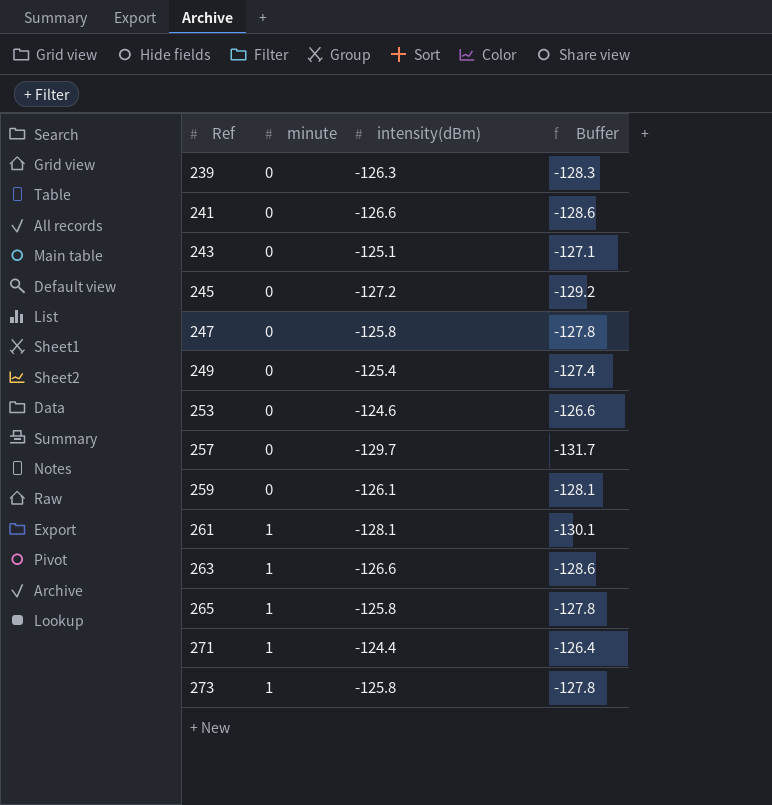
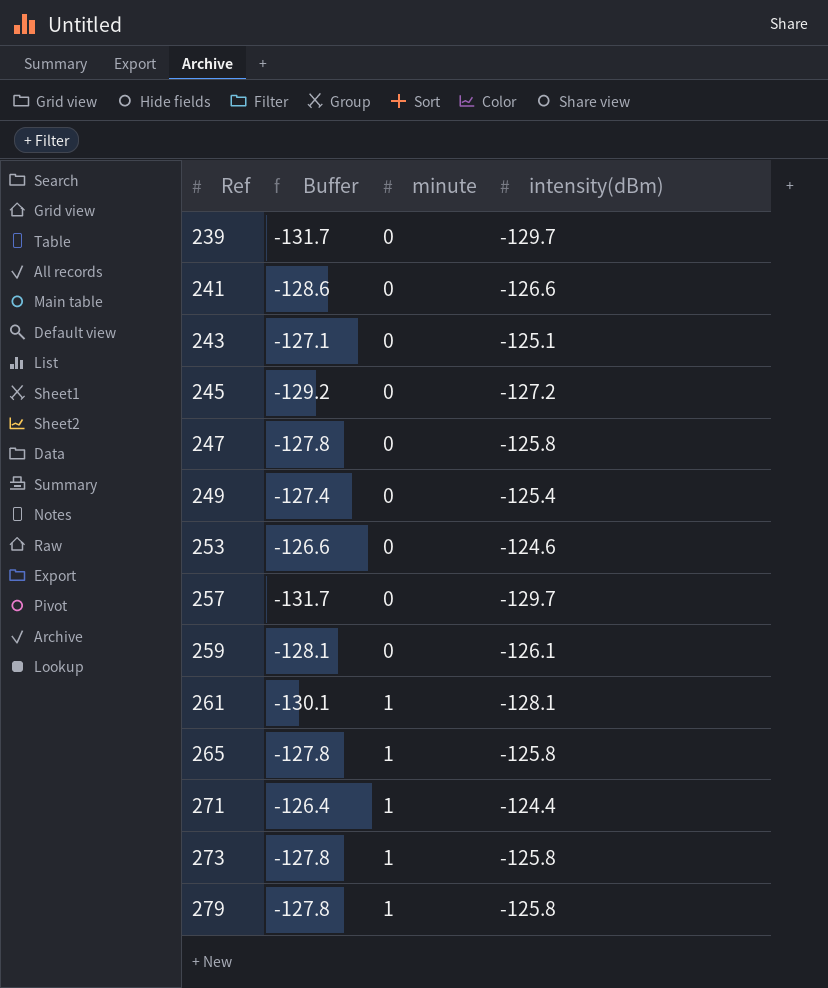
column Buffer | position: 4 -> 2
row 263: 1 | -126.6 | -128.6 -> none
239 | Buffer: -128.3 -> -131.7
239 | intensity(dBm): -126.3 -> -129.7
row 279: none -> -127.8 | 1 | -125.8

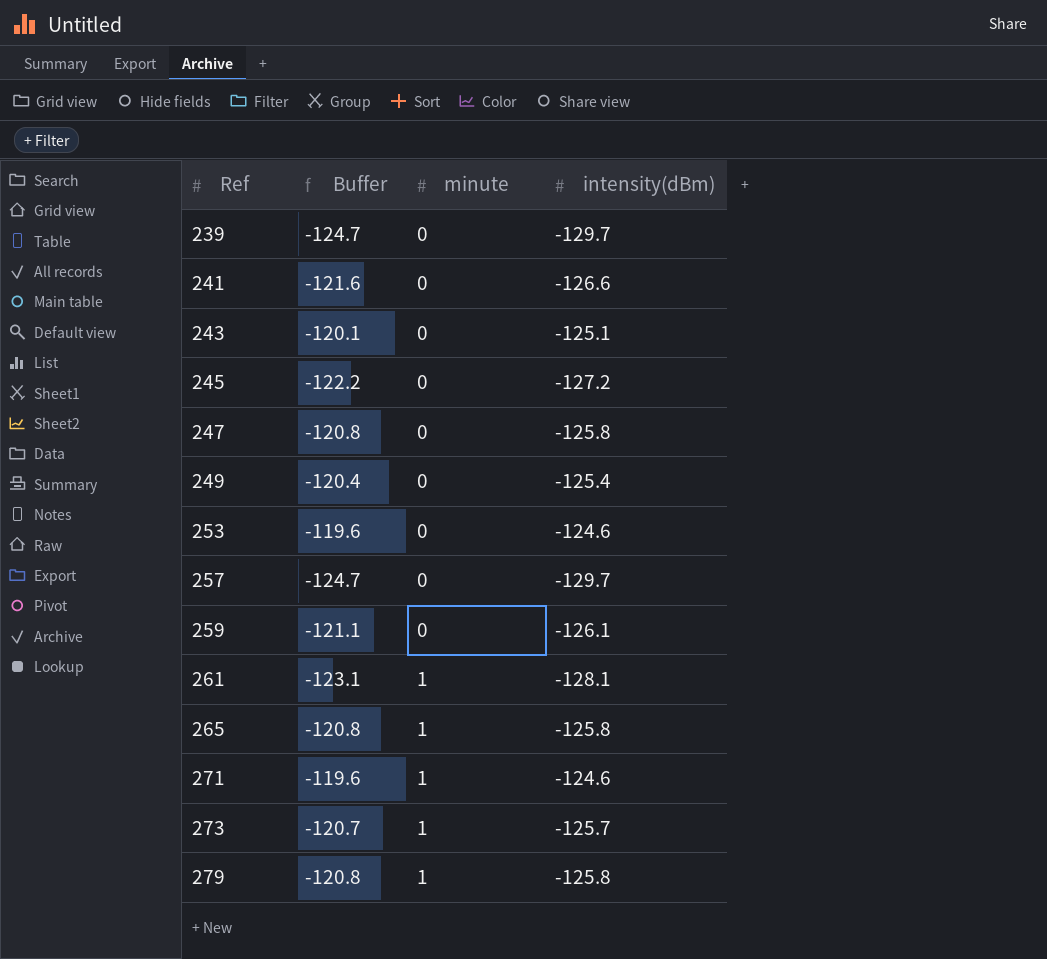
column Buffer | formula: [intensity(dBm)] - 2 -> [intensity(dBm)] + 5
271 | intensity(dBm): -124.4 -> -124.6
273 | intensity(dBm): -125.8 -> -125.7

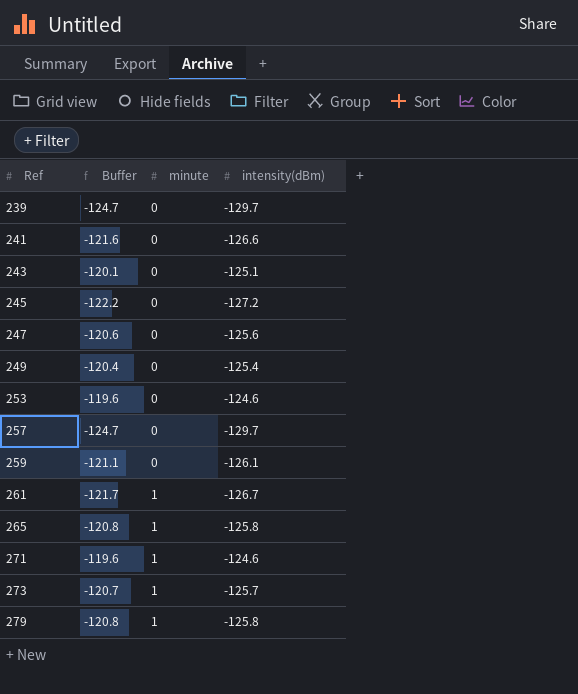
247 | Buffer: -120.8 -> -120.6
247 | intensity(dBm): -125.8 -> -125.6
261 | Buffer: -123.1 -> -121.7
261 | intensity(dBm): -128.1 -> -126.7

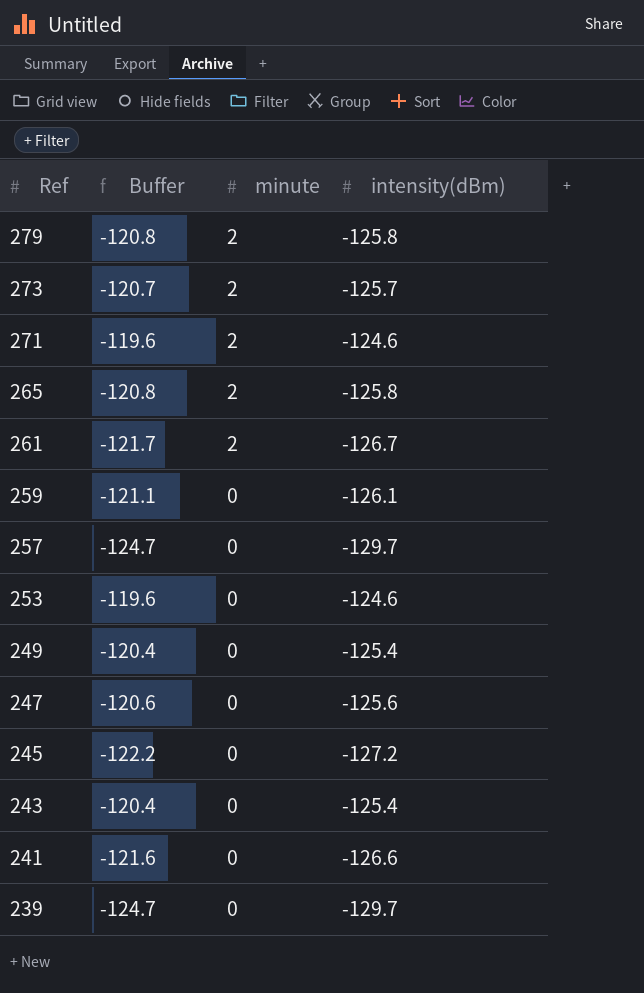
row order: Ref ascending -> Ref descending
279 | minute: 1 -> 2
273 | minute: 1 -> 2
271 | minute: 1 -> 2
265 | minute: 1 -> 2
261 | minute: 1 -> 2
243 | Buffer: -120.1 -> -120.4
243 | intensity(dBm): -125.1 -> -125.4

